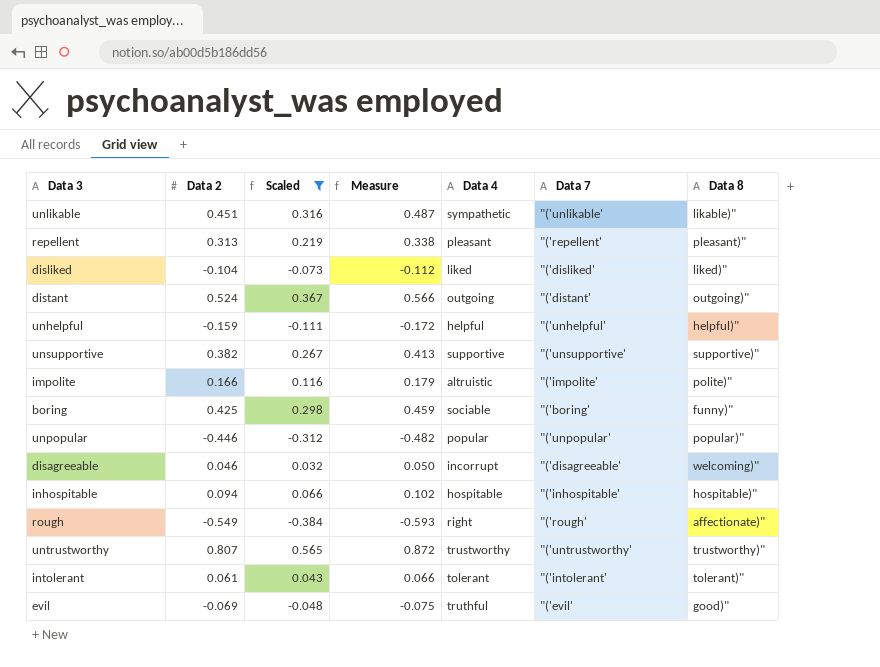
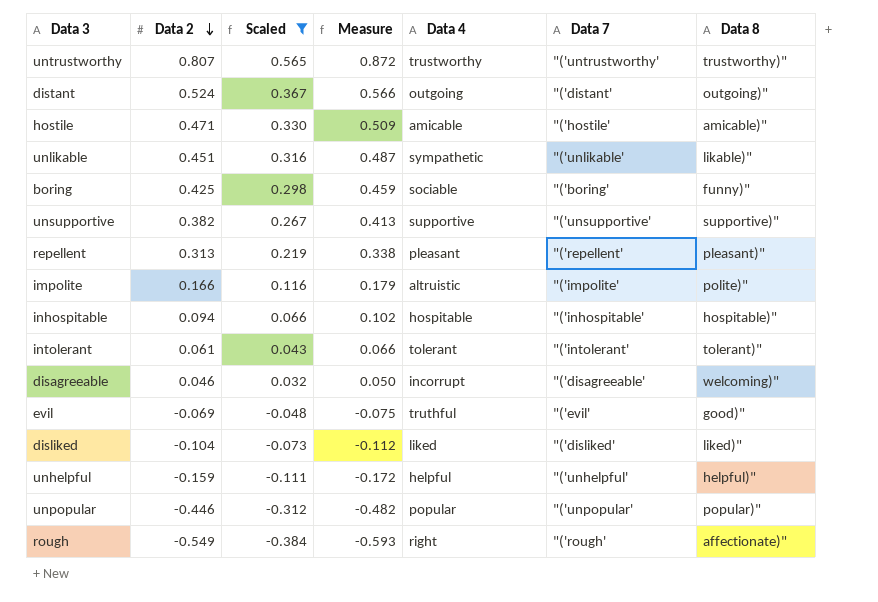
row order: none -> Data 2 descending
row hostile: none -> 0.471 | 0.330 | 0.509 | amicable | "('hostile' | amicable)"

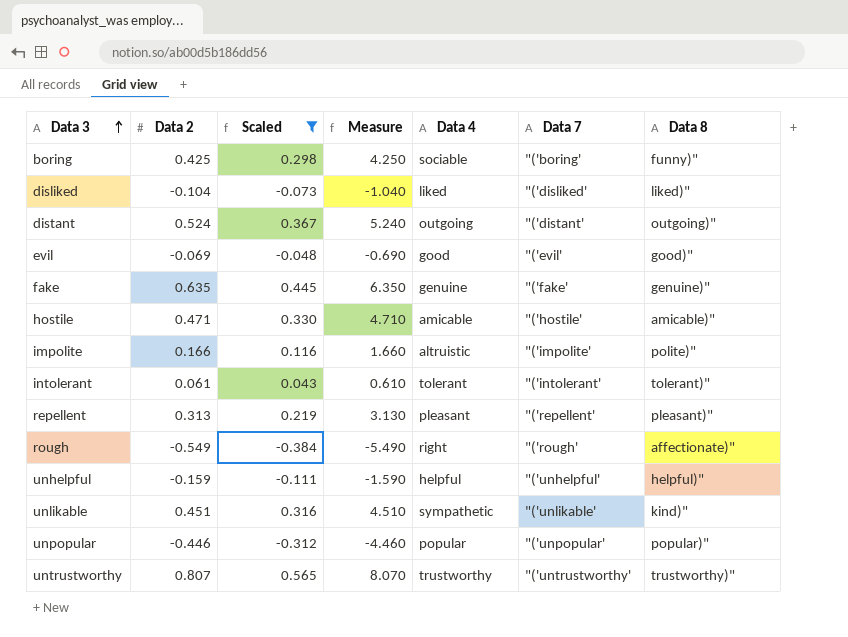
row order: Data 2 descending -> Data 3 ascending
column Measure | formula: [Data 2] * 1.08 -> [Data 2] * 10
row unsupportive: 0.382 | 0.267 | 0.413 | supportive | "('unsupportive' | supportive)" -> none
row inhospitable: 0.094 | 0.066 | 0.102 | hospitable | "('inhospitable' | hospitable)" -> none
row disagreeable: 0.046 | 0.032 | 0.050 | incorrupt | "('disagreeable' | welcoming)" -> none
evil | Data 4: truthful -> good
row fake: none -> 0.635 | 0.445 | 6.350 | genuine | "('fake' | genuine)"
unlikable | Data 8: likable)" -> kind)"

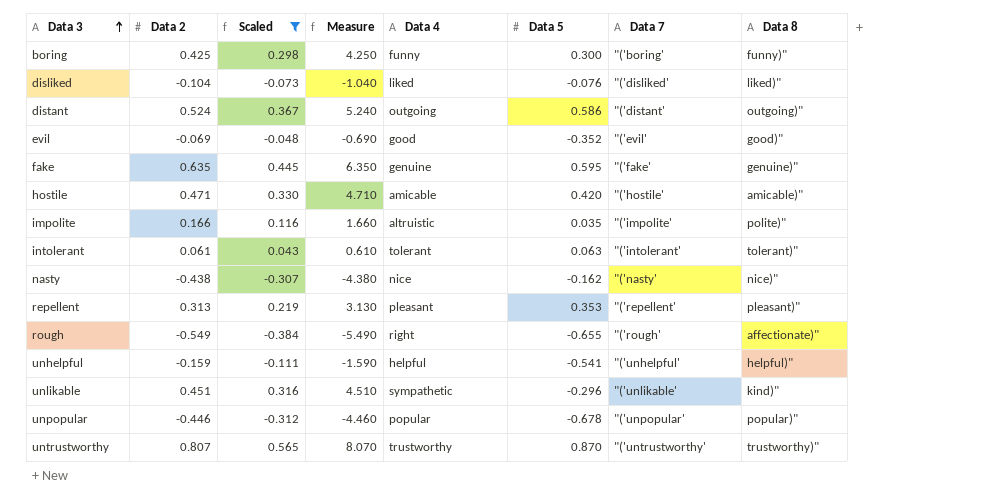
column Data 5 | position: none -> 6
boring | Data 4: sociable -> funny
row nasty: none -> -0.438 | -0.307 | -4.380 | nice | -0.162 | "('nasty' | nice)"

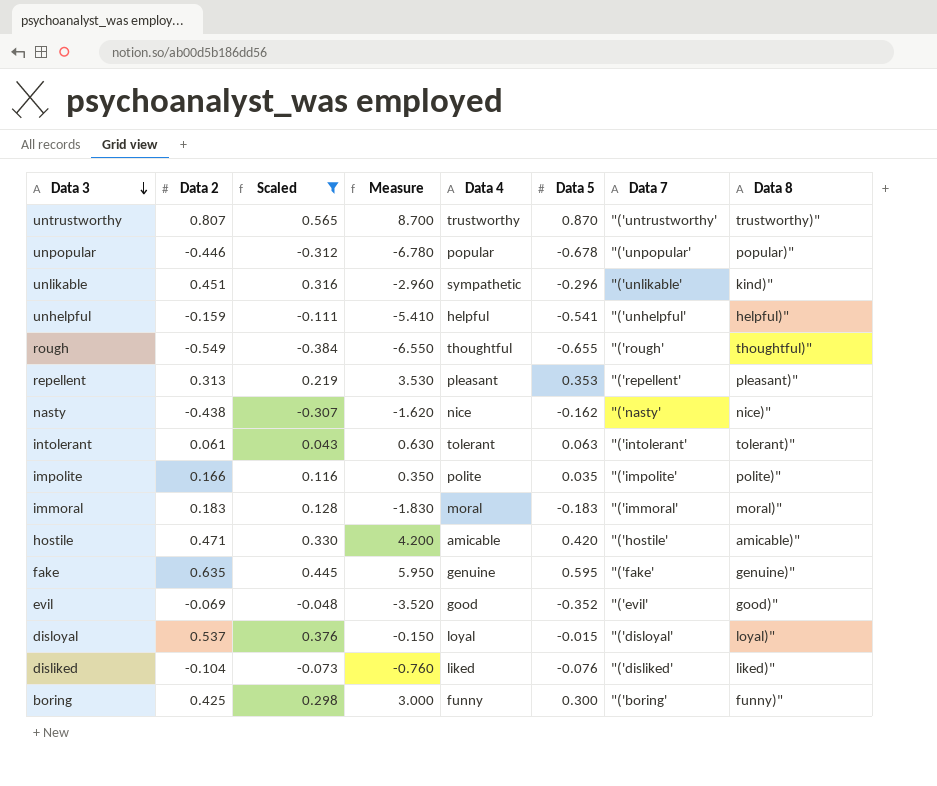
row order: Data 3 ascending -> Data 3 descending
column Measure | formula: [Data 2] * 10 -> [Data 5] * 10
row distant: 0.524 | 0.367 | 5.240 | outgoing | 0.586 | "('distant' | outgoing)" -> none
rough | Data 4: right -> thoughtful
rough | Data 8: affectionate)" -> thoughtful)"
impolite | Data 4: altruistic -> polite
row immoral: none -> 0.183 | 0.128 | -1.830 | moral | -0.183 | "('immoral' | moral)"
row disloyal: none -> 0.537 | 0.376 | -0.150 | loyal | -0.015 | "('disloyal' | loyal)"

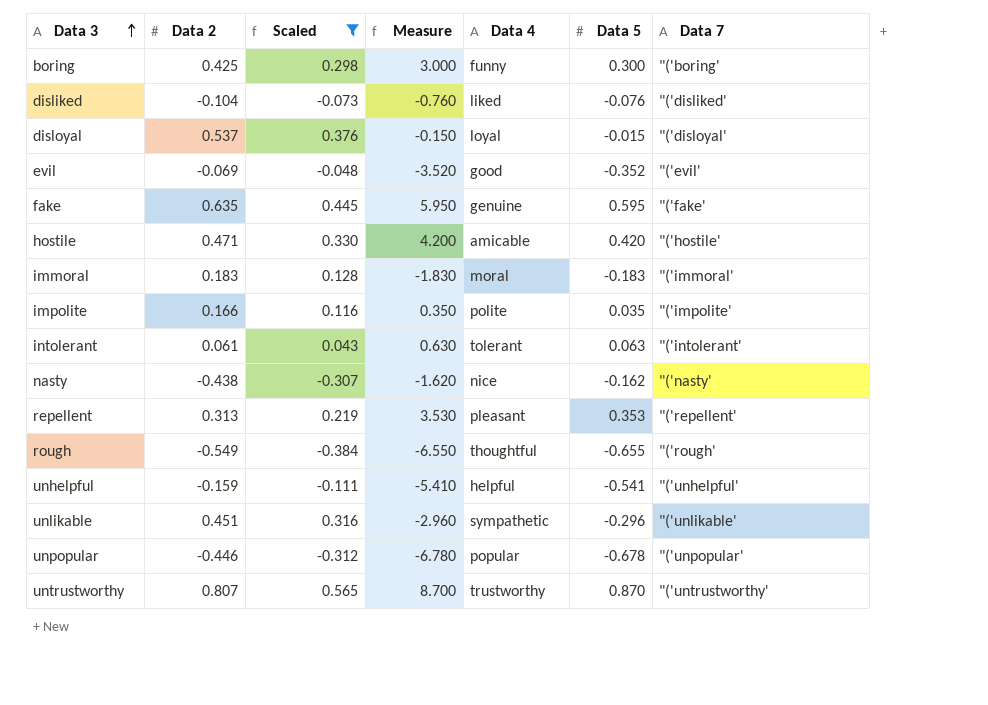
row order: Data 3 descending -> Data 3 ascending
column Data 8 | position: 8 -> none

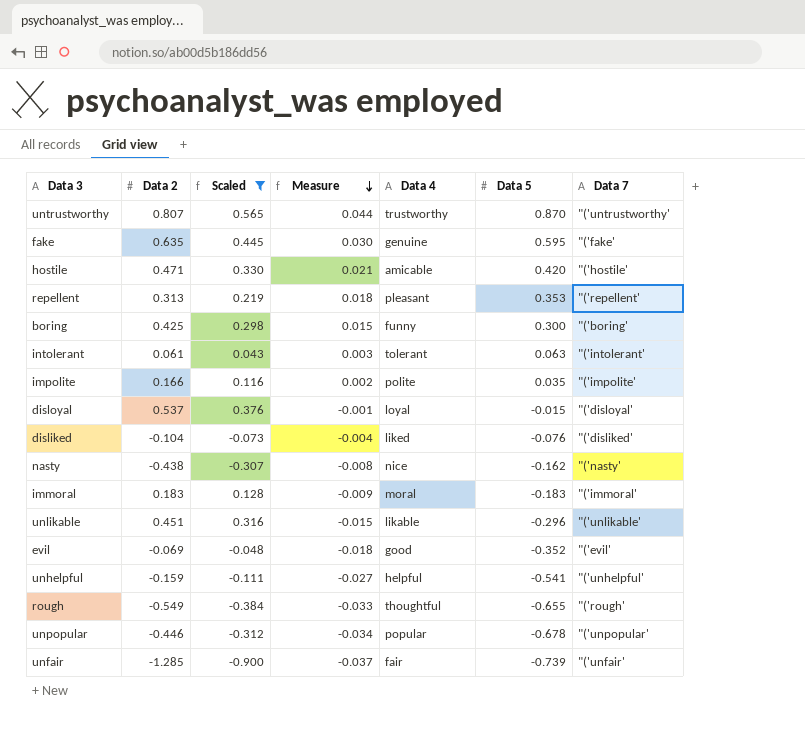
row order: Data 3 ascending -> Measure descending
column Measure | formula: [Data 5] * 10 -> [Data 5] * 0.05
unlikable | Data 4: sympathetic -> likable
row unfair: none -> -1.285 | -0.900 | -0.037 | fair | -0.739 | "('unfair'

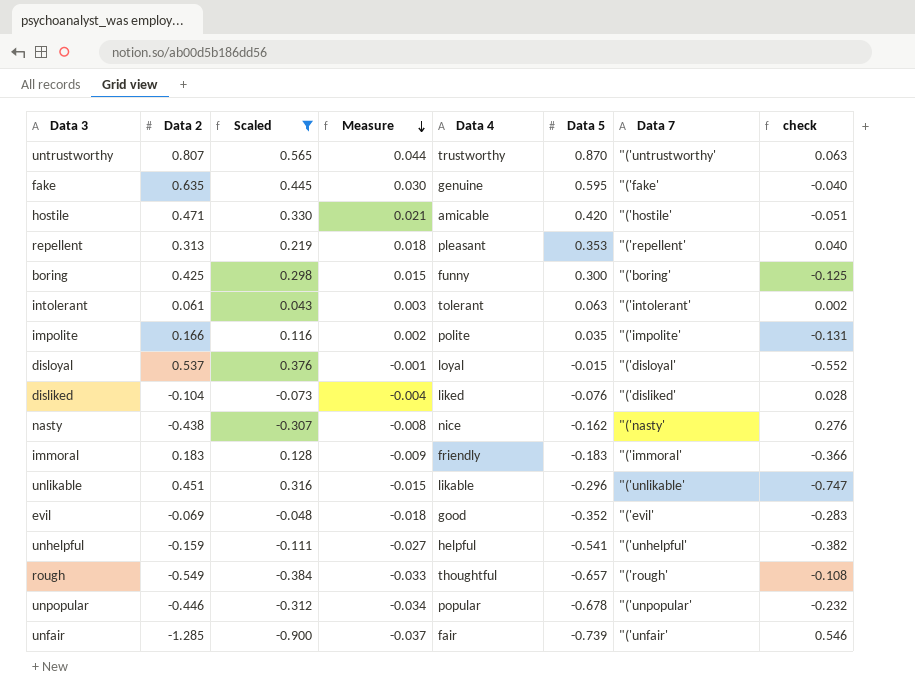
column check | formula: none -> [Data 5] - [Data 2]
immoral | Data 4: moral -> friendly
rough | Data 5: -0.655 -> -0.657

